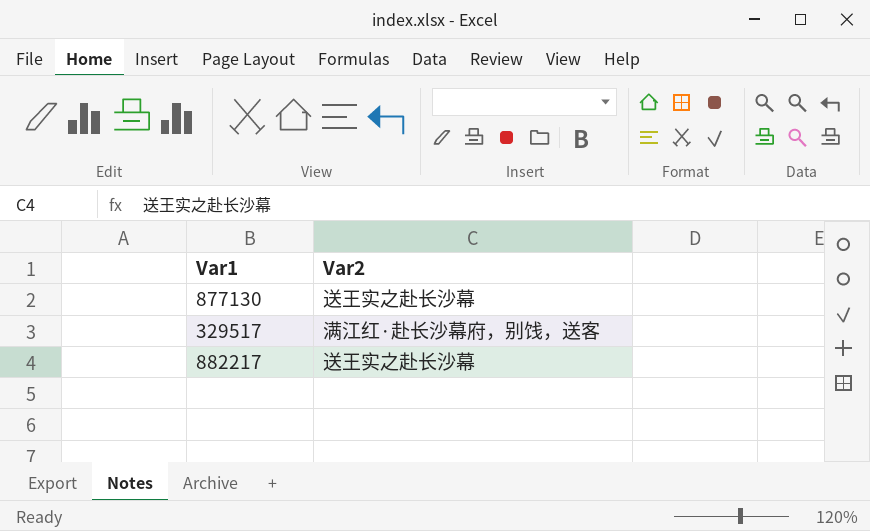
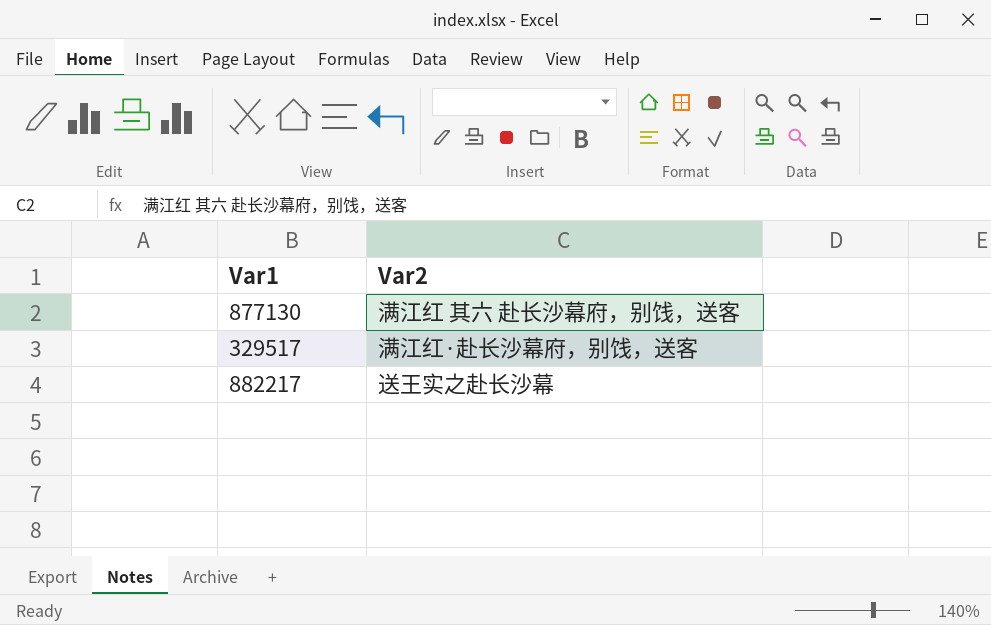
877130 | Var2: 送王实之赴长沙幕 -> 满江红 其六 赴长沙幕府，别饯，送客

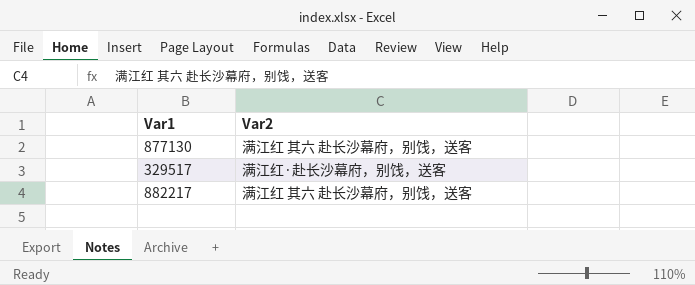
882217 | Var2: 送王实之赴长沙幕 -> 满江红 其六 赴长沙幕府，别饯，送客

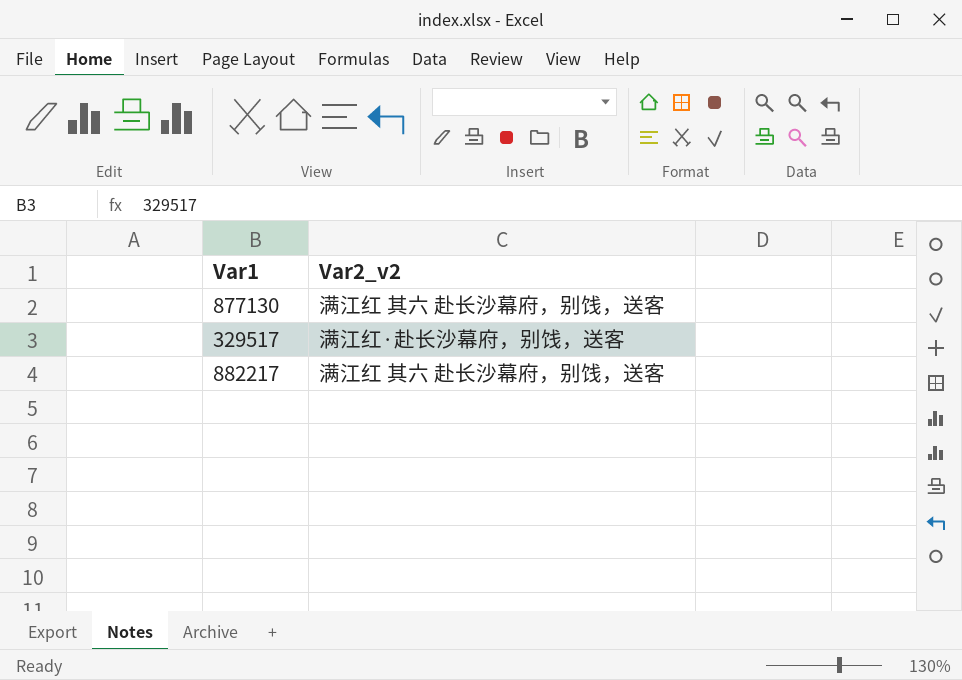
column name: Var2 -> Var2_v2

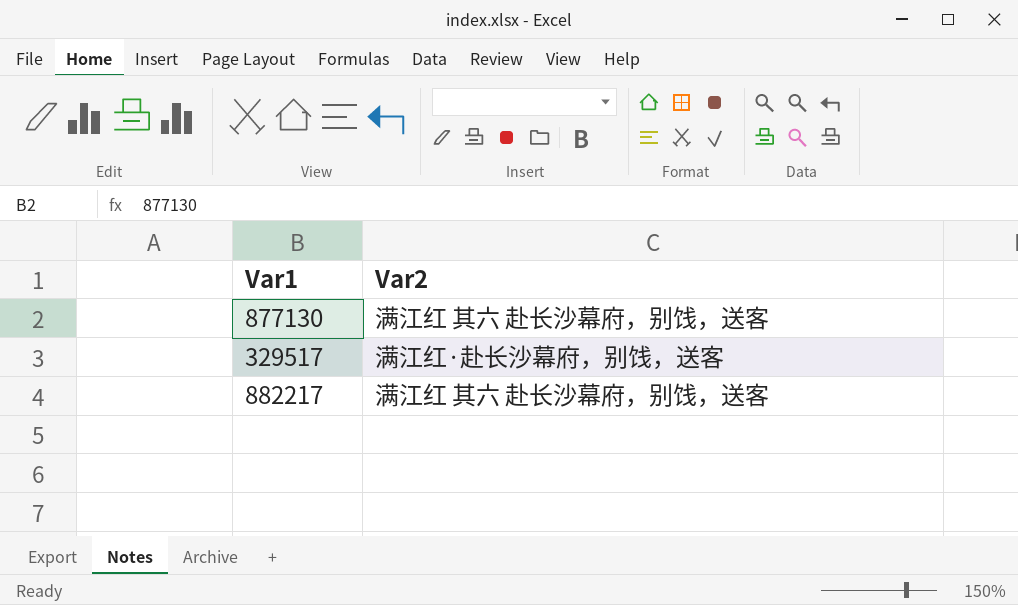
column name: Var2_v2 -> Var2

